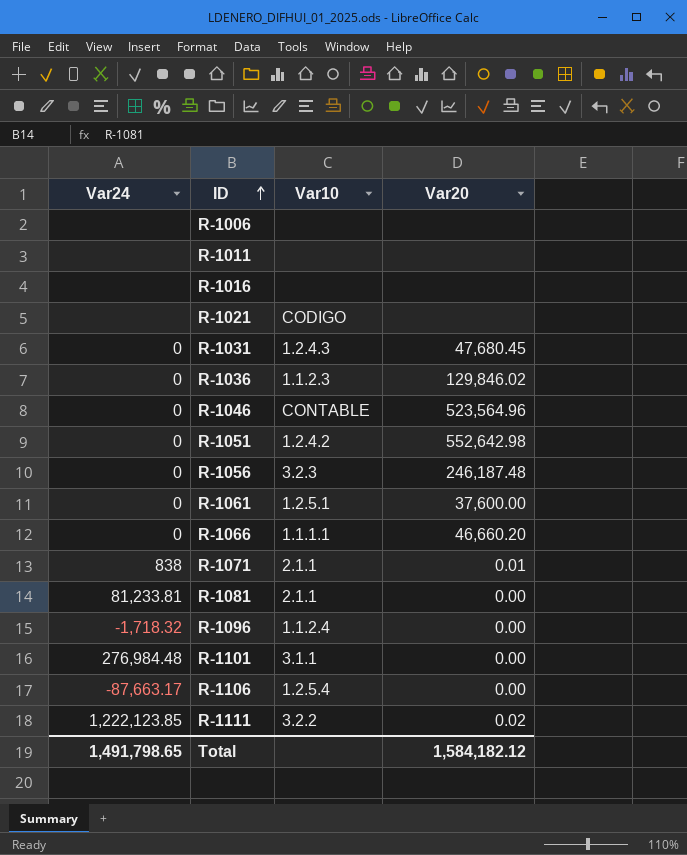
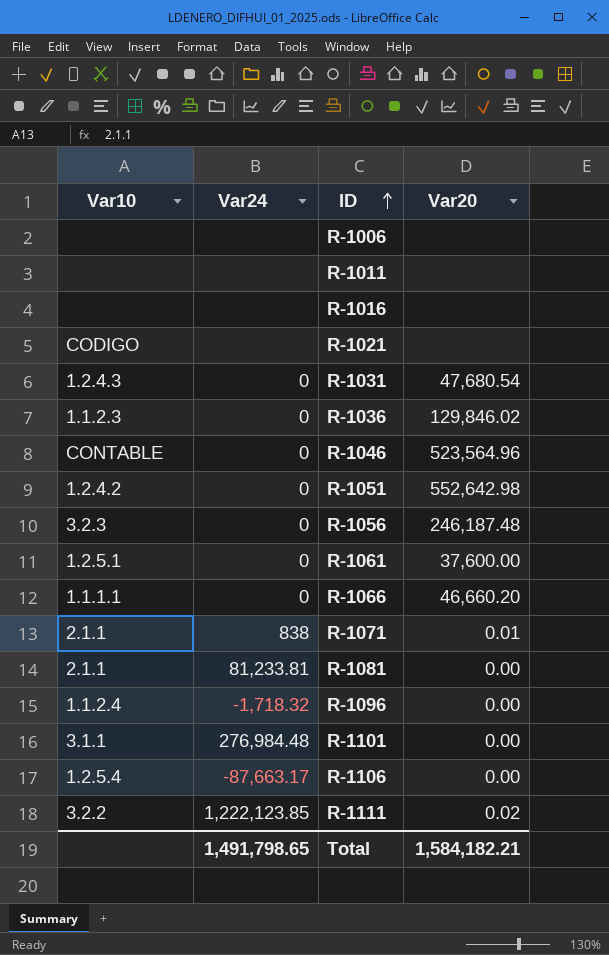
column Var10 | position: 3 -> 1
R-1031 | Var20: 47,680.45 -> 47,680.54
Total | Var20: 1,584,182.12 -> 1,584,182.21

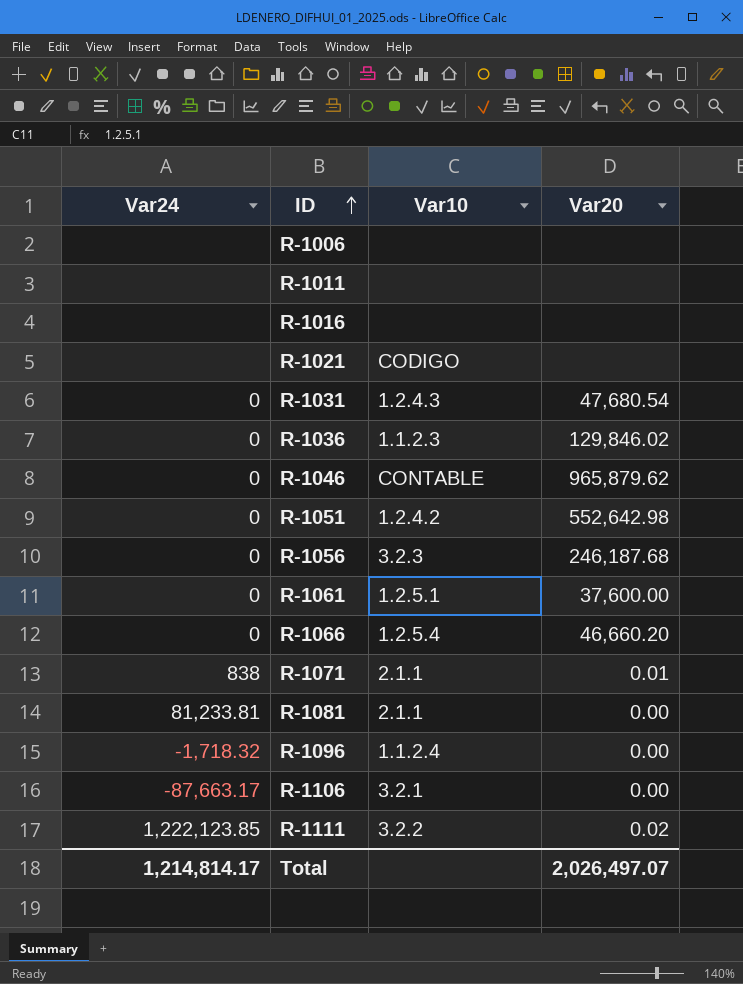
column Var10 | position: 1 -> 3
row R-1101: 3.1.1 | 276,984.48 | 0.00 -> none
R-1046 | Var20: 523,564.96 -> 965,879.62
R-1056 | Var20: 246,187.48 -> 246,187.68
R-1066 | Var10: 1.1.1.1 -> 1.2.5.4
R-1106 | Var10: 1.2.5.4 -> 3.2.1
Total | Var24: 1,491,798.65 -> 1,214,814.17
Total | Var20: 1,584,182.21 -> 2,026,497.07

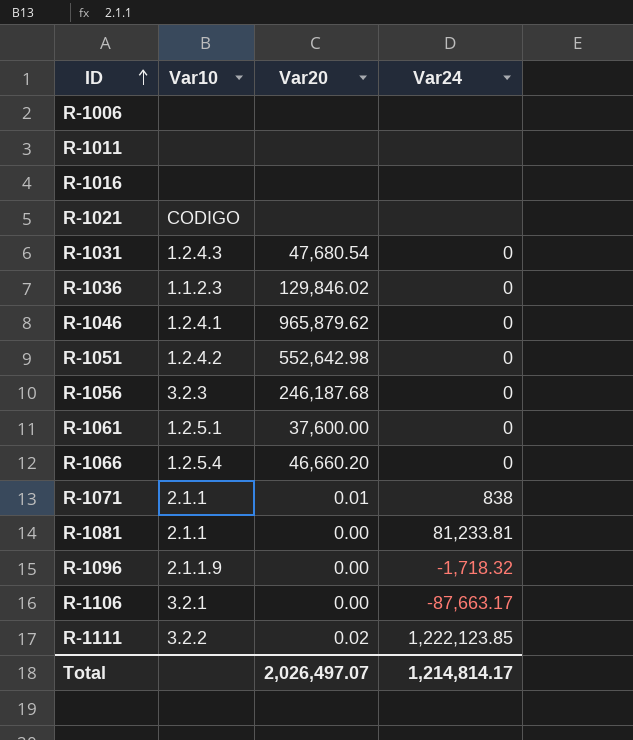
column Var24 | position: 1 -> 4
R-1046 | Var10: CONTABLE -> 1.2.4.1
R-1096 | Var10: 1.1.2.4 -> 2.1.1.9

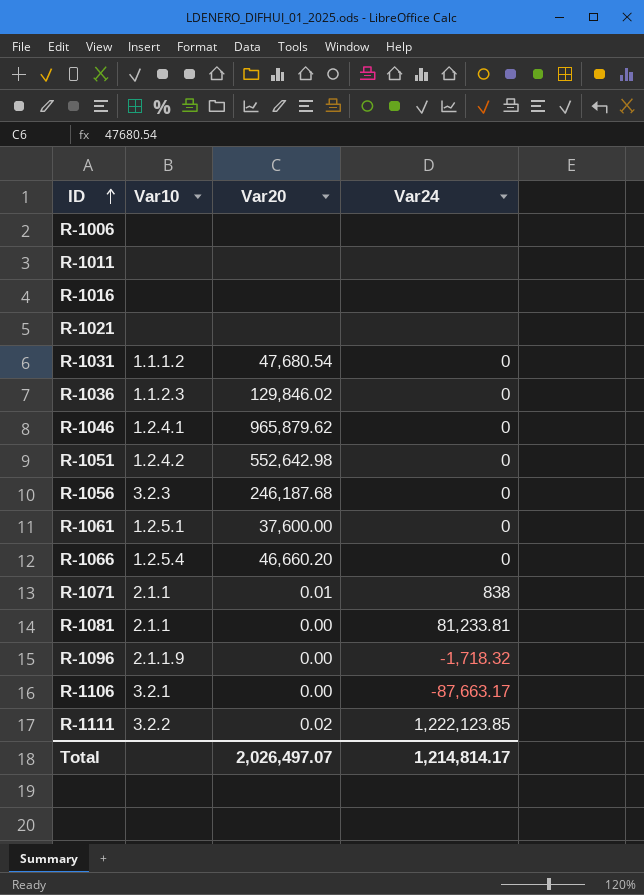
R-1021 | Var10: CODIGO -> none
R-1031 | Var10: 1.2.4.3 -> 1.1.1.2

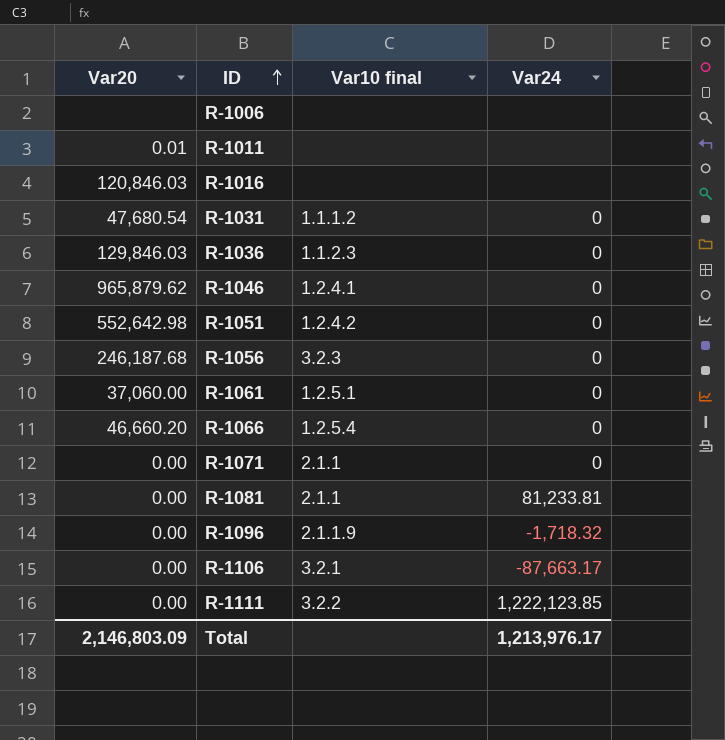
column Var20 | position: 3 -> 1
column name: Var10 -> Var10 final
row R-1021: none | none | none -> none
R-1011 | Var20: none -> 0.01
R-1016 | Var20: none -> 120,846.03
R-1036 | Var20: 129,846.02 -> 129,846.03
R-1061 | Var20: 37,600.00 -> 37,060.00
R-1071 | Var20: 0.01 -> 0.00
R-1071 | Var24: 838 -> 0
R-1111 | Var20: 0.02 -> 0.00
Total | Var20: 2,026,497.07 -> 2,146,803.09
Total | Var24: 1,214,814.17 -> 1,213,976.17

